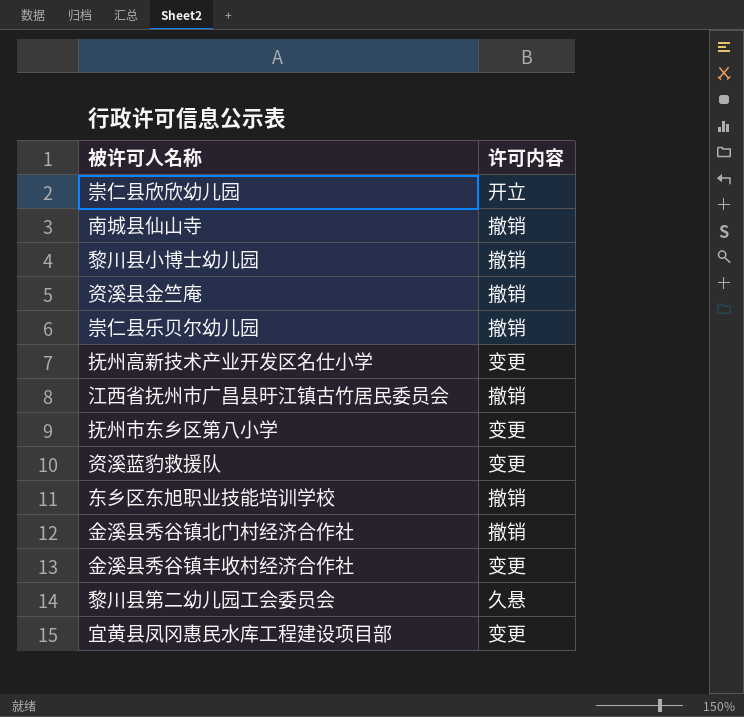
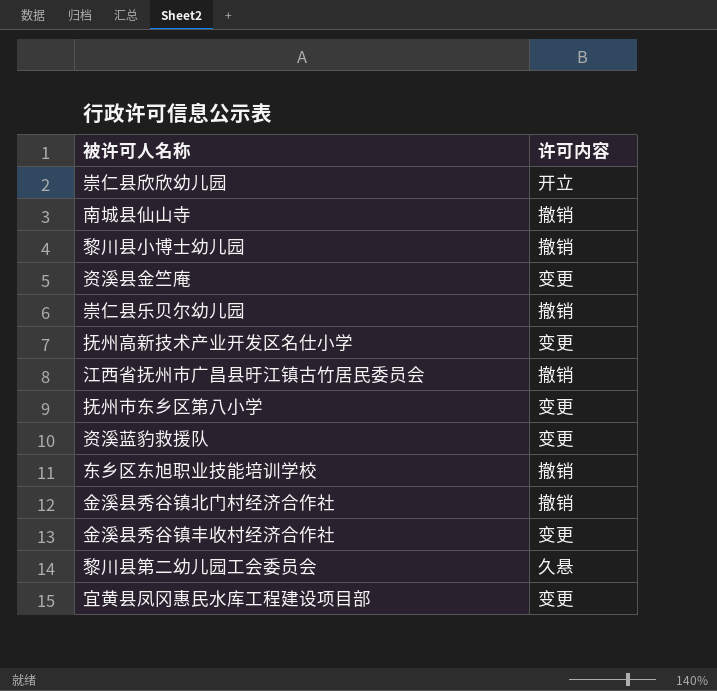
资溪县金竺庵 | 许可内容: 撤销 -> 变更

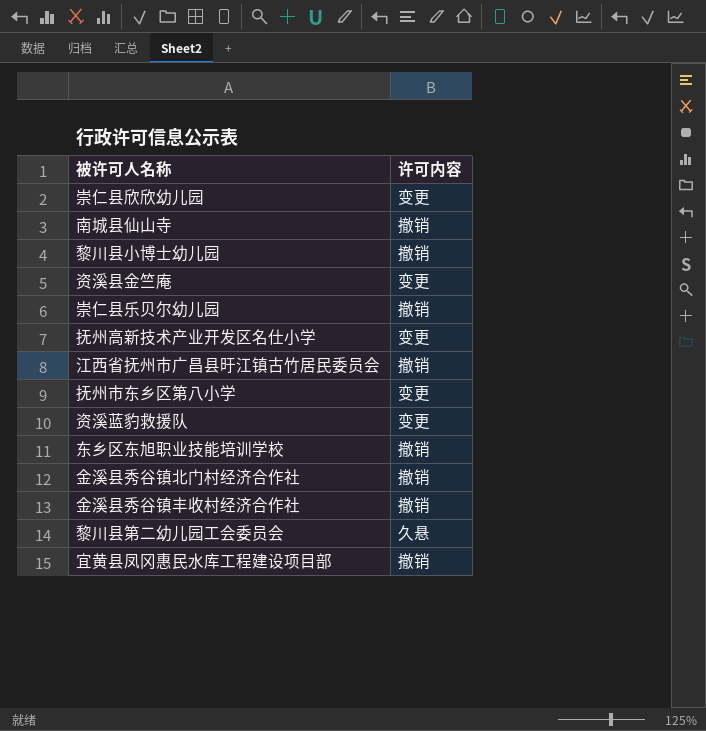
崇仁县欣欣幼儿园 | 许可内容: 开立 -> 变更
金溪县秀谷镇丰收村经济合作社 | 许可内容: 变更 -> 撤销
宜黄县凤冈惠民水库工程建设项目部 | 许可内容: 变更 -> 撤销

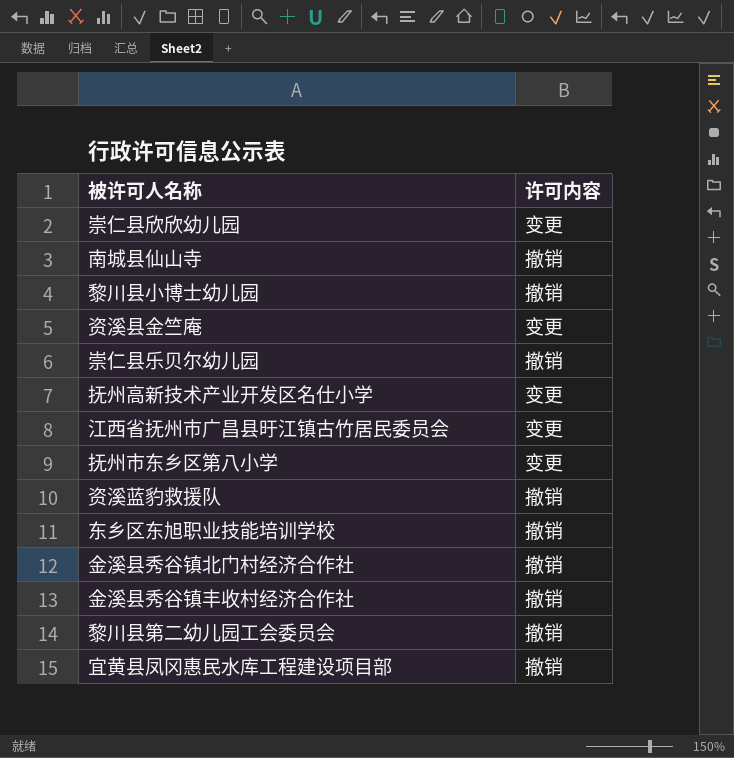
江西省抚州市广昌县旴江镇古竹居民委员会 | 许可内容: 撤销 -> 变更
资溪蓝豹救援队 | 许可内容: 变更 -> 撤销
黎川县第二幼儿园工会委员会 | 许可内容: 久悬 -> 撤销

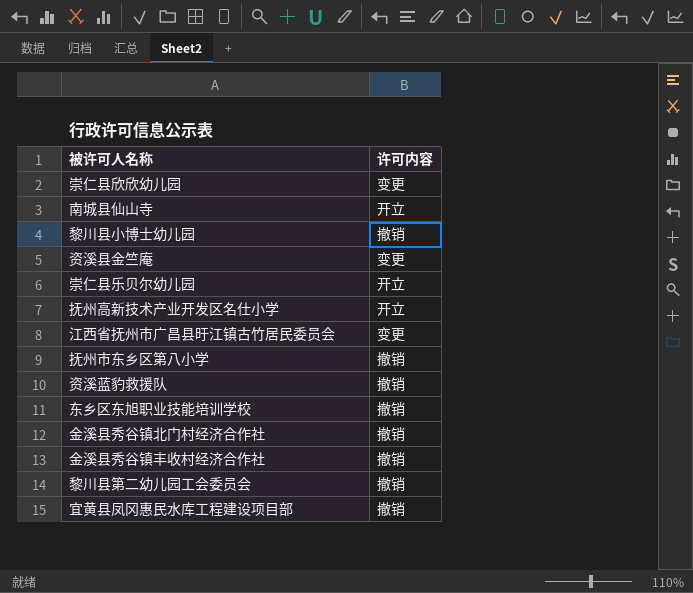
南城县仙山寺 | 许可内容: 撤销 -> 开立
崇仁县乐贝尔幼儿园 | 许可内容: 撤销 -> 开立
抚州高新技术产业开发区名仕小学 | 许可内容: 变更 -> 开立
抚州市东乡区第八小学 | 许可内容: 变更 -> 撤销

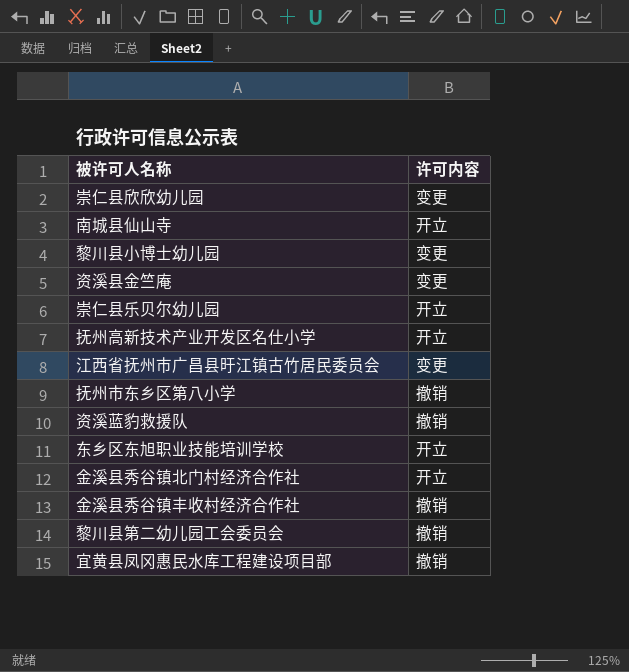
黎川县小博士幼儿园 | 许可内容: 撤销 -> 变更
东乡区东旭职业技能培训学校 | 许可内容: 撤销 -> 开立
金溪县秀谷镇北门村经济合作社 | 许可内容: 撤销 -> 开立

